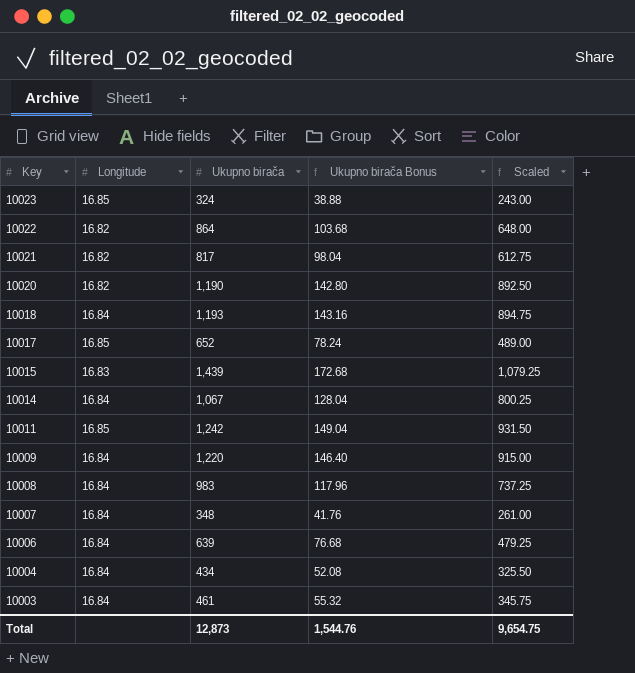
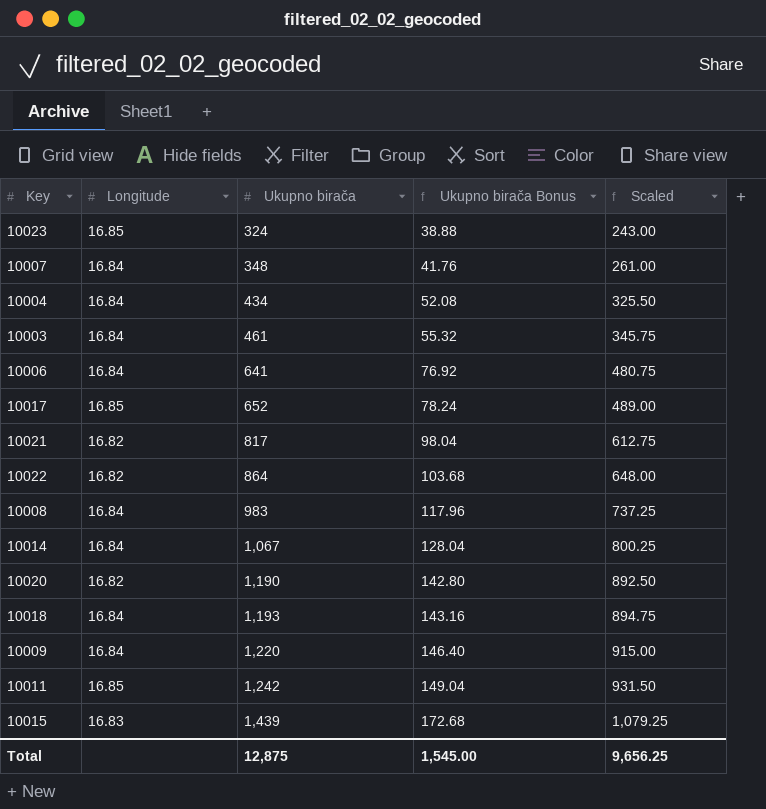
row order: Key descending -> Ukupno birača ascending
10006 | Ukupno birača: 639 -> 641
10006 | Ukupno birača Bonus: 76.68 -> 76.92
10006 | Scaled: 479.25 -> 480.75
Total | Ukupno birača: 12,873 -> 12,875
Total | Ukupno birača Bonus: 1,544.76 -> 1,545.00
Total | Scaled: 9,654.75 -> 9,656.25

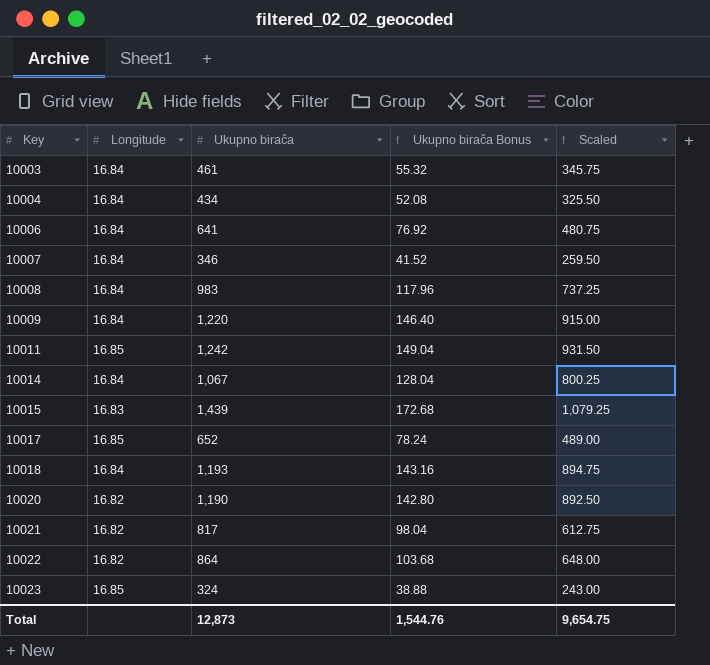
row order: Ukupno birača ascending -> Key ascending
10007 | Ukupno birača: 348 -> 346
10007 | Ukupno birača Bonus: 41.76 -> 41.52
10007 | Scaled: 261.00 -> 259.50
Total | Ukupno birača: 12,875 -> 12,873
Total | Ukupno birača Bonus: 1,545.00 -> 1,544.76
Total | Scaled: 9,656.25 -> 9,654.75

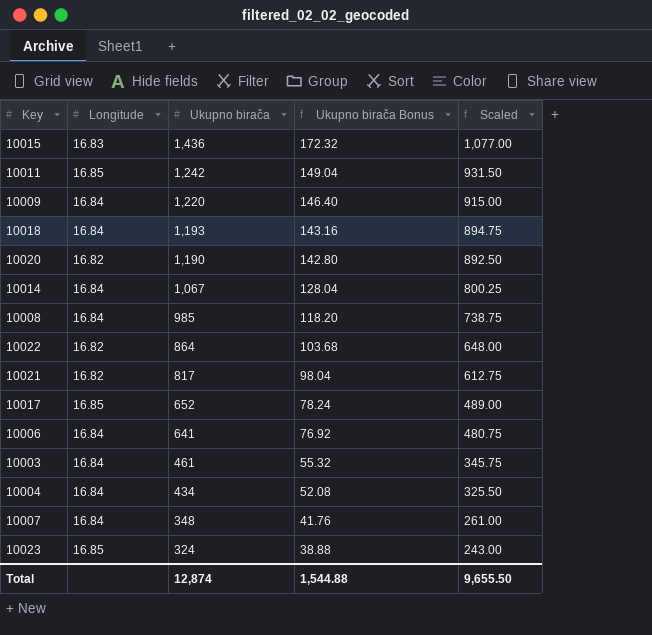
row order: Key ascending -> Ukupno birača descending
10015 | Ukupno birača: 1,439 -> 1,436
10015 | Ukupno birača Bonus: 172.68 -> 172.32
10015 | Scaled: 1,079.25 -> 1,077.00
10008 | Ukupno birača: 983 -> 985
10008 | Ukupno birača Bonus: 117.96 -> 118.20
10008 | Scaled: 737.25 -> 738.75
10007 | Ukupno birača: 346 -> 348
10007 | Ukupno birača Bonus: 41.52 -> 41.76
10007 | Scaled: 259.50 -> 261.00
Total | Ukupno birača: 12,873 -> 12,874
Total | Ukupno birača Bonus: 1,544.76 -> 1,544.88
Total | Scaled: 9,654.75 -> 9,655.50

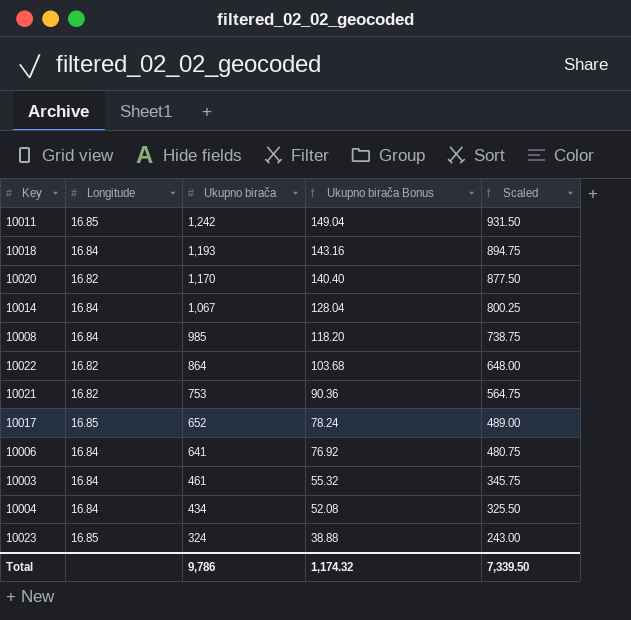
row 10015: 16.83 | 1,436 | 172.32 | 1,077.00 -> none
row 10009: 16.84 | 1,220 | 146.40 | 915.00 -> none
row 10007: 16.84 | 348 | 41.76 | 261.00 -> none
10020 | Ukupno birača: 1,190 -> 1,170
10020 | Ukupno birača Bonus: 142.80 -> 140.40
10020 | Scaled: 892.50 -> 877.50
10021 | Ukupno birača: 817 -> 753
10021 | Ukupno birača Bonus: 98.04 -> 90.36
10021 | Scaled: 612.75 -> 564.75
Total | Ukupno birača: 12,874 -> 9,786
Total | Ukupno birača Bonus: 1,544.88 -> 1,174.32
Total | Scaled: 9,655.50 -> 7,339.50

